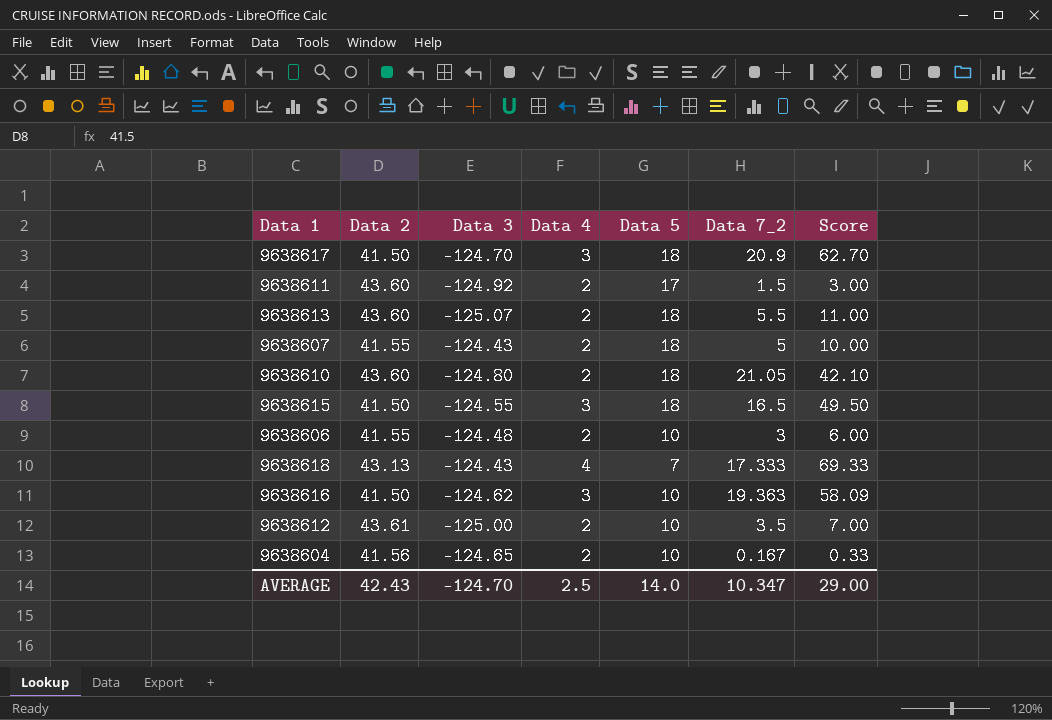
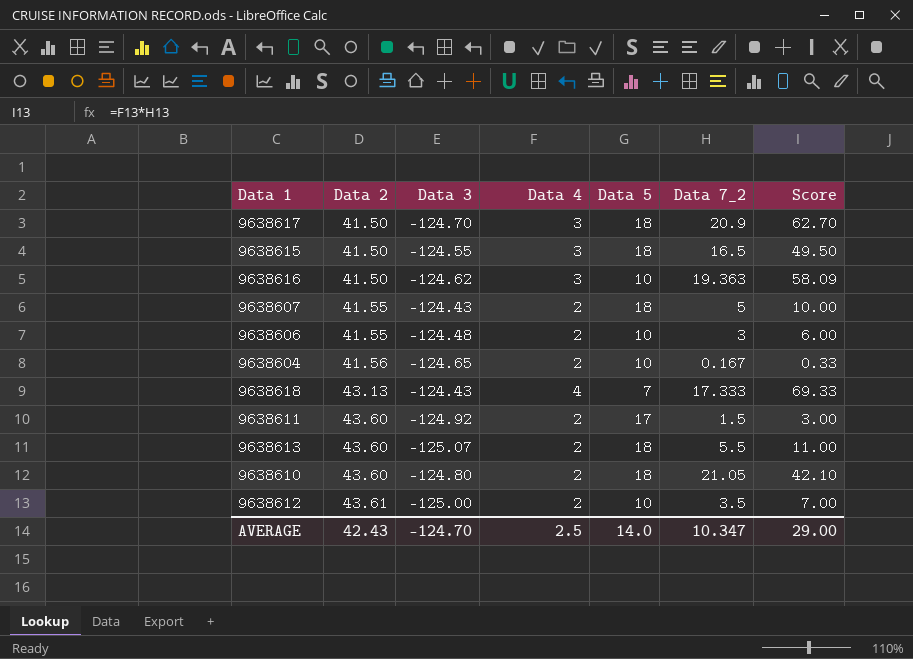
row order: none -> Data 2 ascending

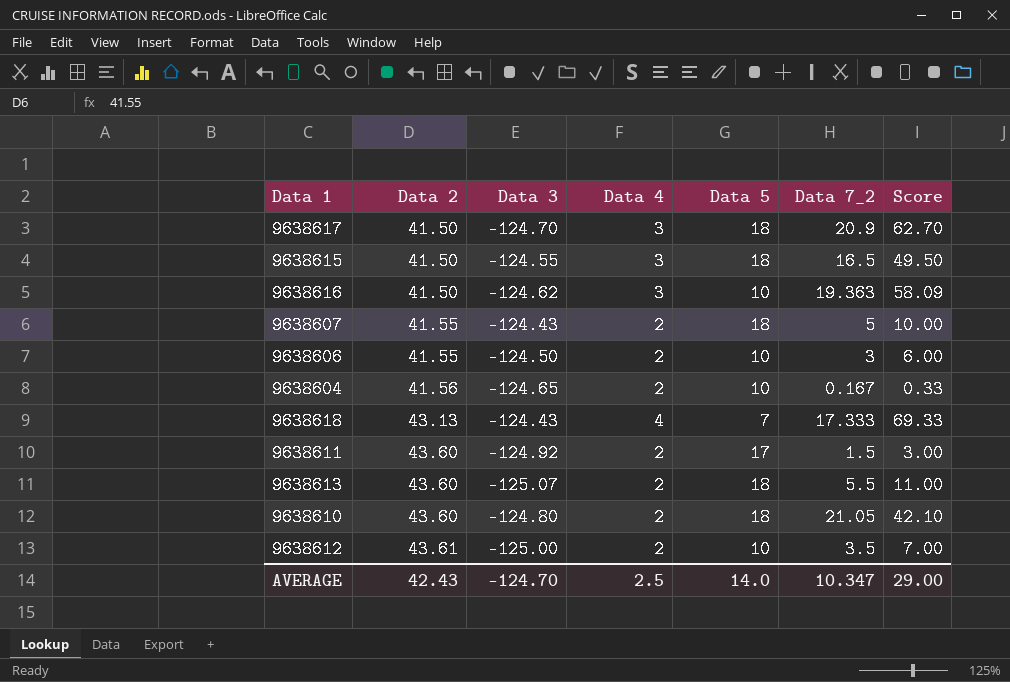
9638606 | Data 3: -124.48 -> -124.50

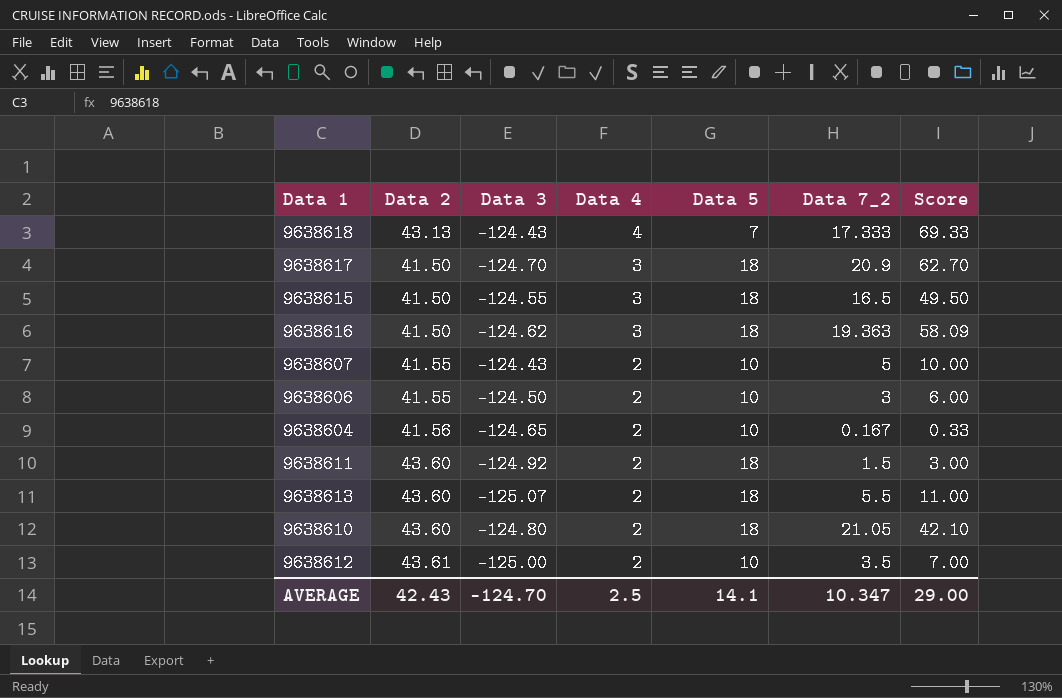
row order: Data 2 ascending -> Data 4 descending
9638616 | Data 5: 10 -> 18
9638607 | Data 5: 18 -> 10
9638611 | Data 5: 17 -> 18
AVERAGE | Data 5: 14.0 -> 14.1

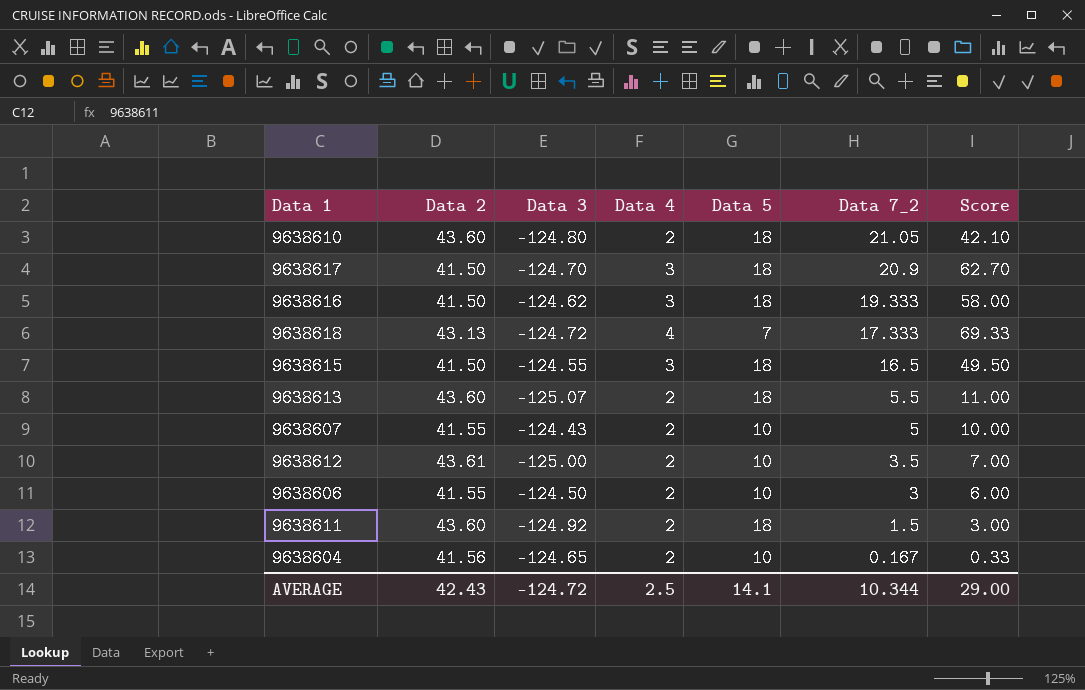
row order: Data 4 descending -> Data 7_2 descending
9638616 | Data 7_2: 19.363 -> 19.333
9638616 | Score: 58.09 -> 58.00
9638618 | Data 3: -124.43 -> -124.72
AVERAGE | Data 3: -124.70 -> -124.72
AVERAGE | Data 7_2: 10.347 -> 10.344

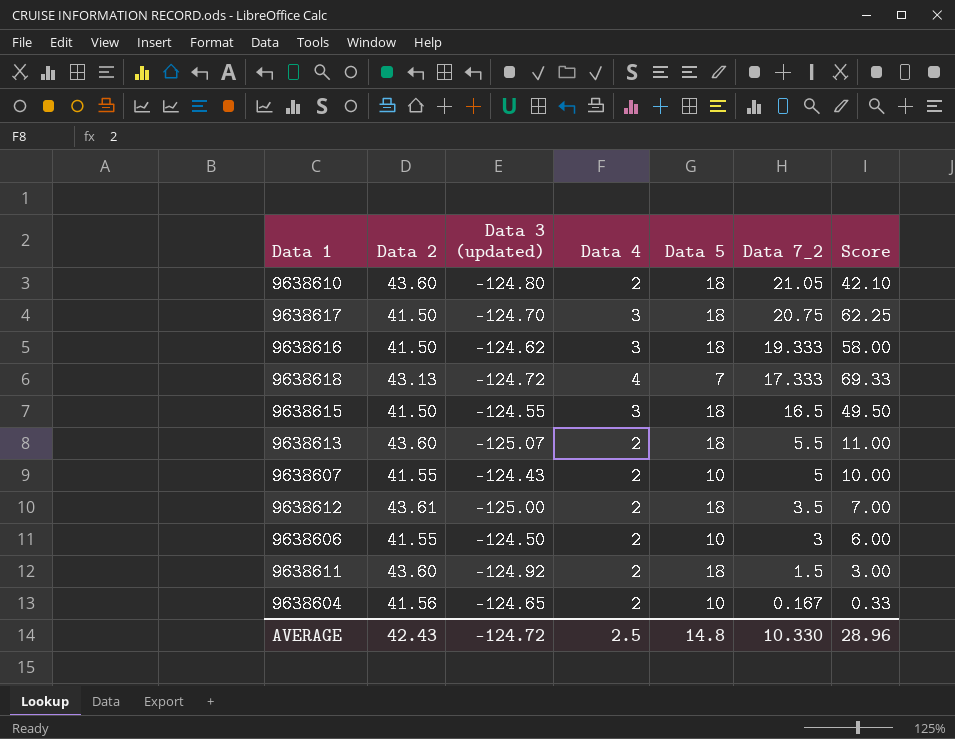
column name: Data 3 -> Data 3 (updated)
9638617 | Data 7_2: 20.9 -> 20.75
9638617 | Score: 62.70 -> 62.25
9638612 | Data 5: 10 -> 18
AVERAGE | Data 5: 14.1 -> 14.8
AVERAGE | Data 7_2: 10.344 -> 10.330
AVERAGE | Score: 29.00 -> 28.96

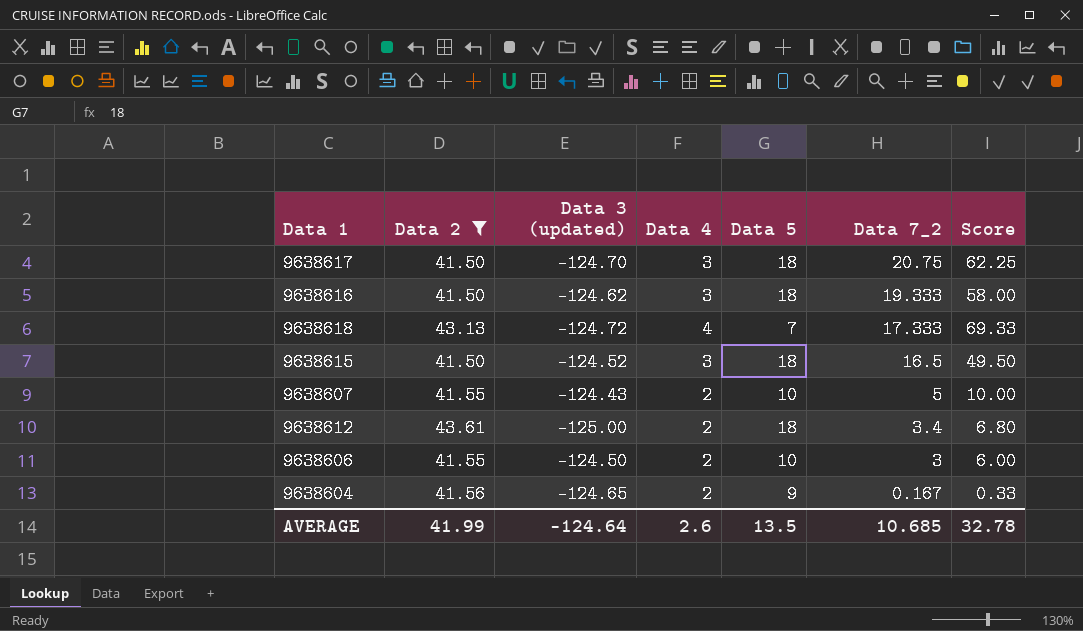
filter: none -> Data 2 != 43.60
9638615 | Data 3 (updated): -124.55 -> -124.52
9638612 | Data 7_2: 3.5 -> 3.4
9638612 | Score: 7.00 -> 6.80
9638604 | Data 5: 10 -> 9
AVERAGE | Data 2: 42.43 -> 41.99
AVERAGE | Data 3 (updated): -124.72 -> -124.64
AVERAGE | Data 4: 2.5 -> 2.6
AVERAGE | Data 5: 14.8 -> 13.5
AVERAGE | Data 7_2: 10.330 -> 10.685
AVERAGE | Score: 28.96 -> 32.78

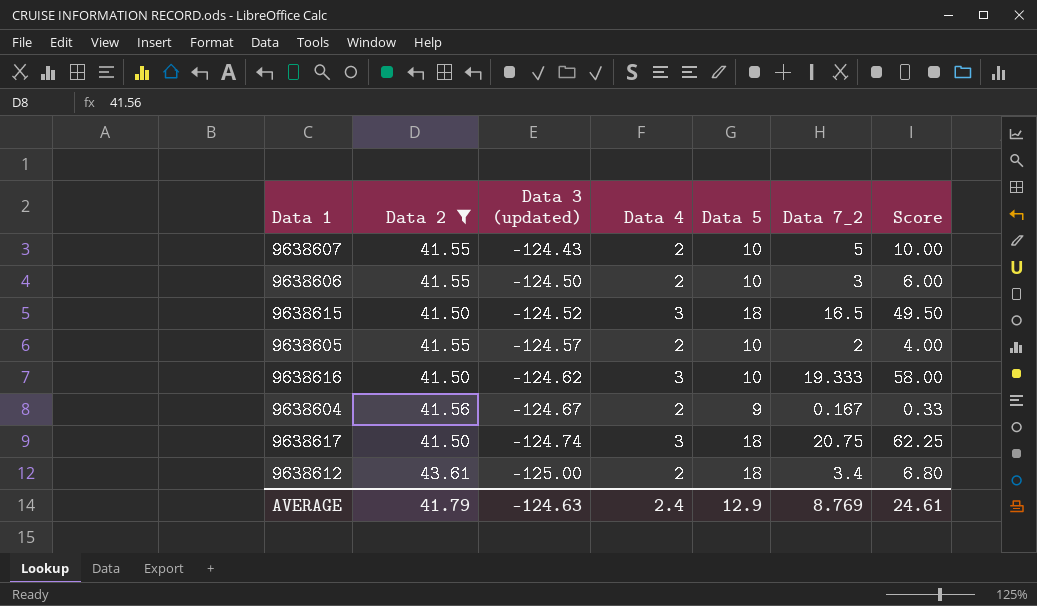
row order: Data 7_2 descending -> Data 3 (updated) descending
row 9638618: 43.13 | -124.72 | 4 | 7 | 17.333 | 69.33 -> none
row 9638605: none -> 41.55 | -124.57 | 2 | 10 | 2 | 4.00
9638616 | Data 5: 18 -> 10
9638604 | Data 3 (updated): -124.65 -> -124.67
9638617 | Data 3 (updated): -124.70 -> -124.74
AVERAGE | Data 2: 41.99 -> 41.79
AVERAGE | Data 3 (updated): -124.64 -> -124.63
AVERAGE | Data 4: 2.6 -> 2.4
AVERAGE | Data 5: 13.5 -> 12.9
AVERAGE | Data 7_2: 10.685 -> 8.769
AVERAGE | Score: 32.78 -> 24.61

